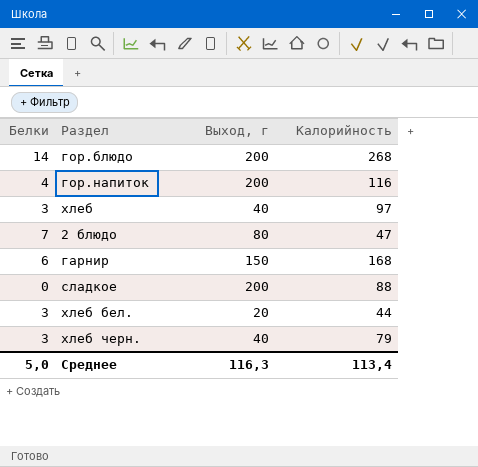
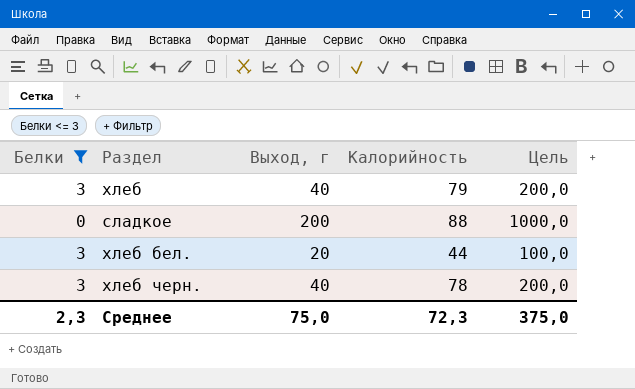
filter: none -> Белки <= 3
column Цель | formula: none -> [Выход, г] * 5
хлеб | Калорийность: 97 -> 79
хлеб черн. | Калорийность: 79 -> 78
Среднее | Белки: 5,0 -> 2,3
Среднее | Выход, г: 116,3 -> 75,0
Среднее | Калорийность: 113,4 -> 72,3

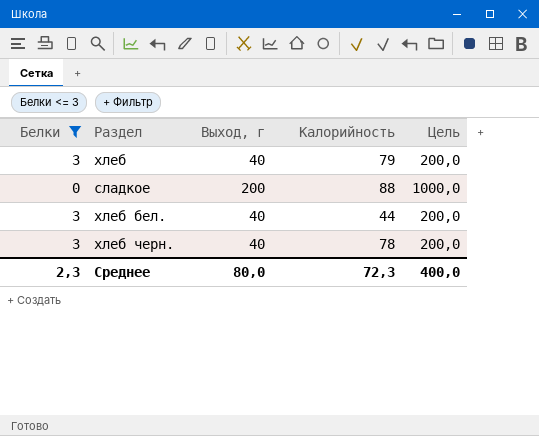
хлеб бел. | Выход, г: 20 -> 40
хлеб бел. | Цель: 100,0 -> 200,0
Среднее | Выход, г: 75,0 -> 80,0
Среднее | Цель: 375,0 -> 400,0

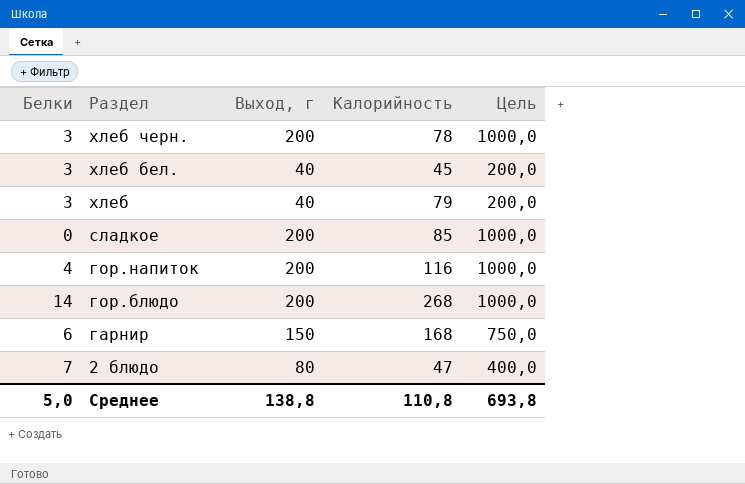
filter: Белки <= 3 -> none
row order: none -> Раздел descending
хлеб черн. | Выход, г: 40 -> 200
хлеб черн. | Цель: 200,0 -> 1000,0
хлеб бел. | Калорийность: 44 -> 45
сладкое | Калорийность: 88 -> 85
Среднее | Белки: 2,3 -> 5,0
Среднее | Выход, г: 80,0 -> 138,8
Среднее | Калорийность: 72,3 -> 110,8
Среднее | Цель: 400,0 -> 693,8

